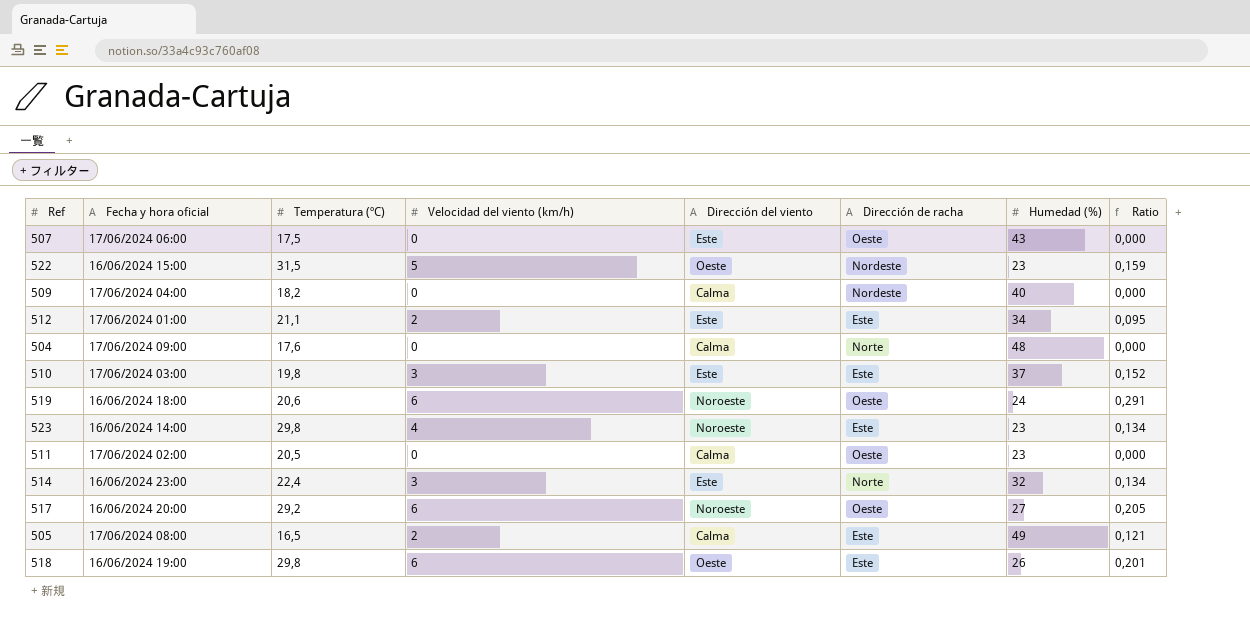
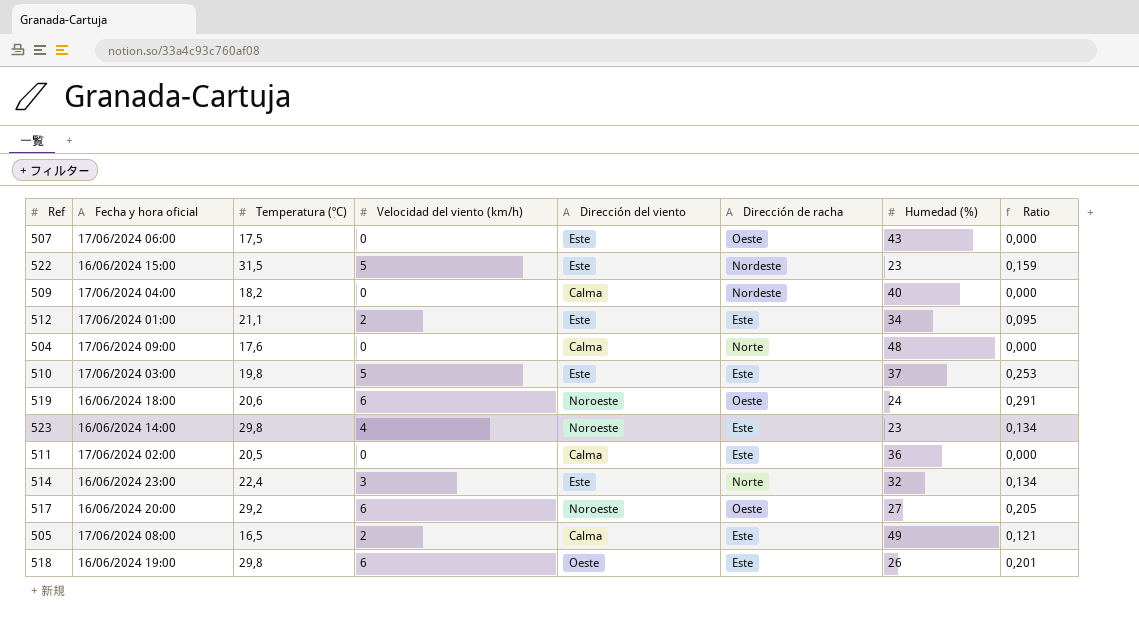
522 | Dirección del viento: Oeste -> Este
510 | Velocidad del viento (km/h): 3 -> 5
510 | Ratio: 0,152 -> 0,253
511 | Dirección de racha: Oeste -> Este
511 | Humedad (%): 23 -> 36

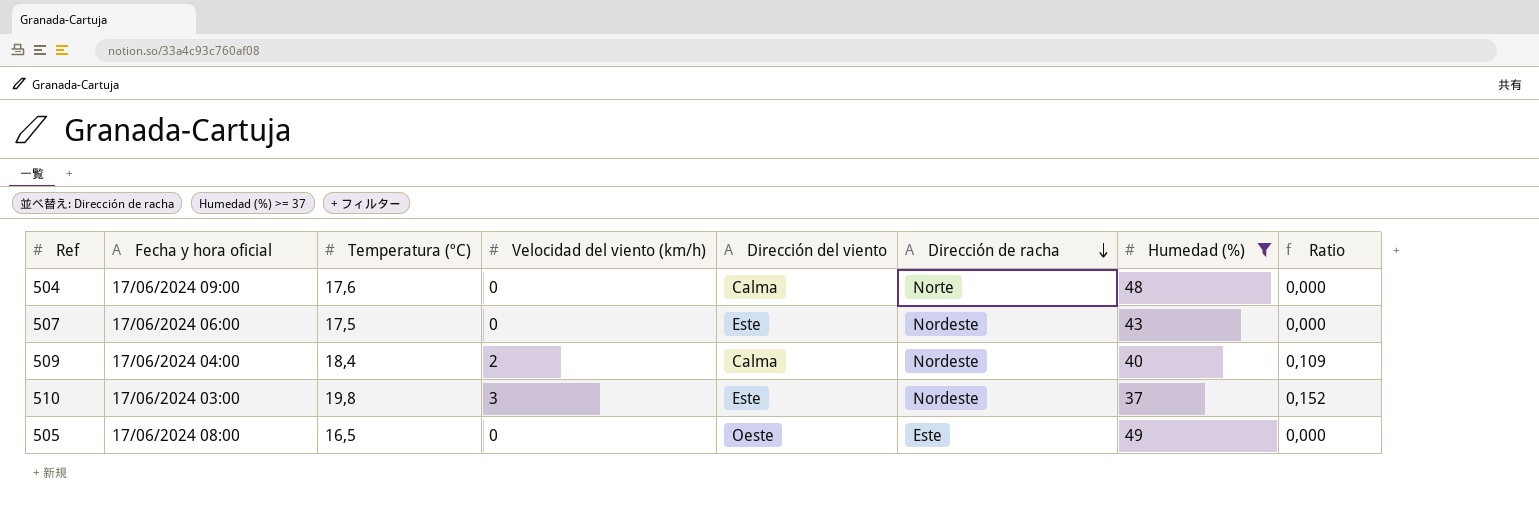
filter: none -> Humedad (%) >= 37
row order: none -> Dirección de racha descending
507 | Dirección de racha: Oeste -> Nordeste
509 | Temperatura (ºC): 18,2 -> 18,4
509 | Velocidad del viento (km/h): 0 -> 2
509 | Ratio: 0,000 -> 0,109
510 | Velocidad del viento (km/h): 5 -> 3
510 | Dirección de racha: Este -> Nordeste
510 | Ratio: 0,253 -> 0,152
505 | Velocidad del viento (km/h): 2 -> 0
505 | Dirección del viento: Calma -> Oeste
505 | Ratio: 0,121 -> 0,000

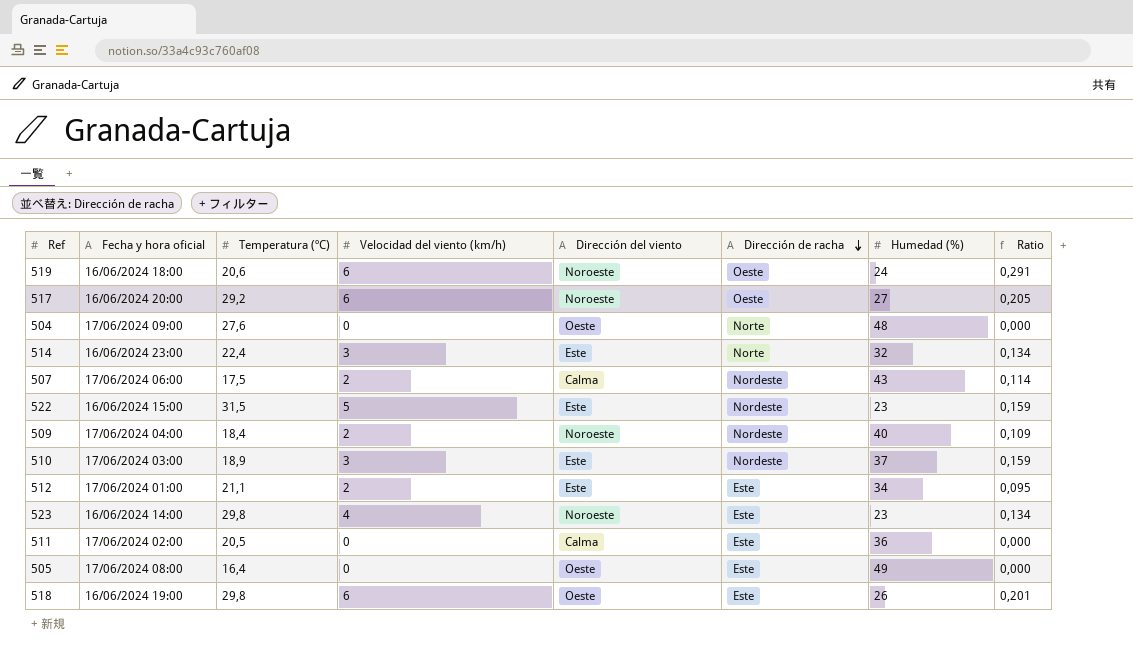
filter: Humedad (%) >= 37 -> none
504 | Temperatura (ºC): 17,6 -> 27,6
504 | Dirección del viento: Calma -> Oeste
507 | Velocidad del viento (km/h): 0 -> 2
507 | Dirección del viento: Este -> Calma
507 | Ratio: 0,000 -> 0,114
509 | Dirección del viento: Calma -> Noroeste
510 | Temperatura (ºC): 19,8 -> 18,9
510 | Ratio: 0,152 -> 0,159
505 | Temperatura (ºC): 16,5 -> 16,4

